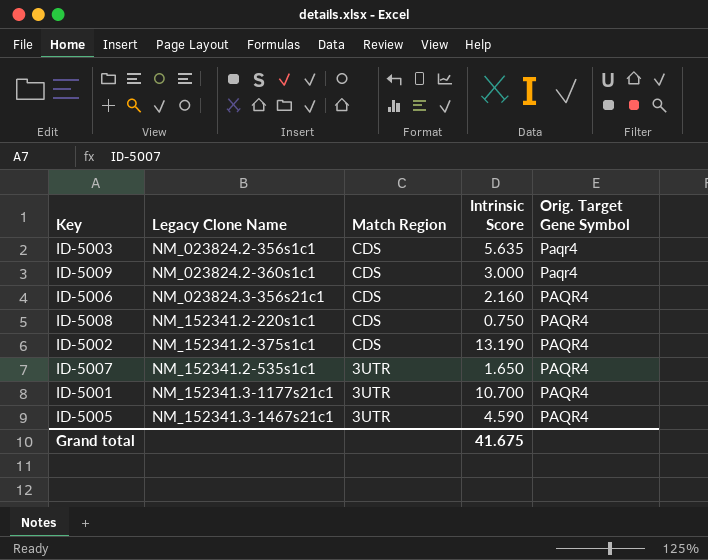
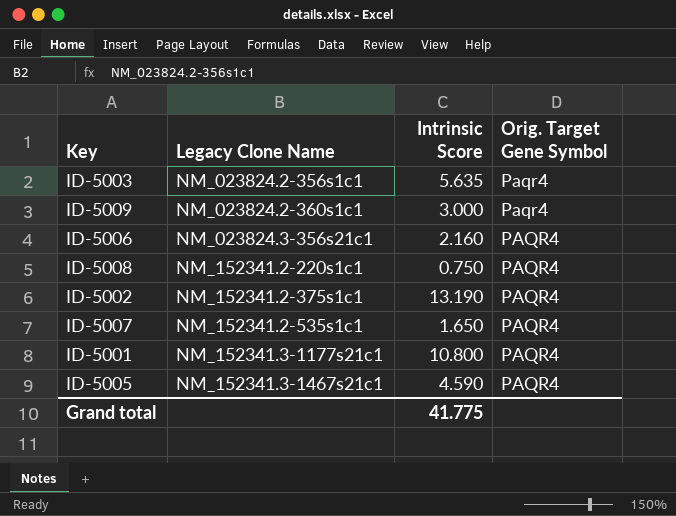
column Match Region | position: 3 -> none
ID-5001 | Intrinsic Score: 10.700 -> 10.800
Grand total | Intrinsic Score: 41.675 -> 41.775

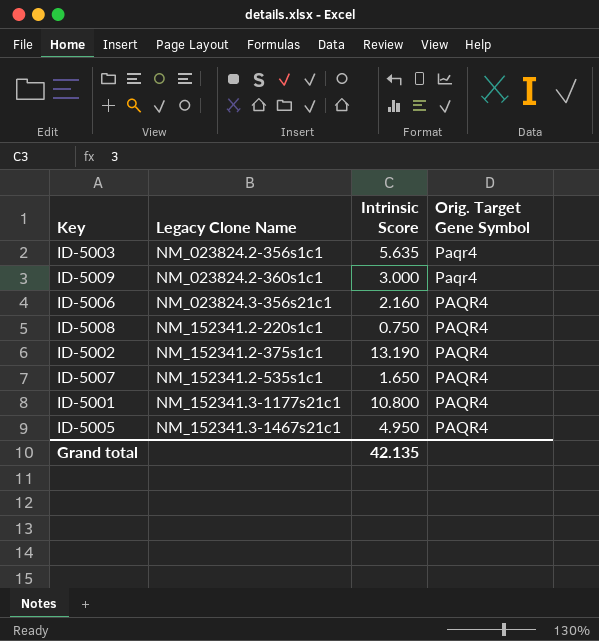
ID-5005 | Intrinsic Score: 4.590 -> 4.950
Grand total | Intrinsic Score: 41.775 -> 42.135

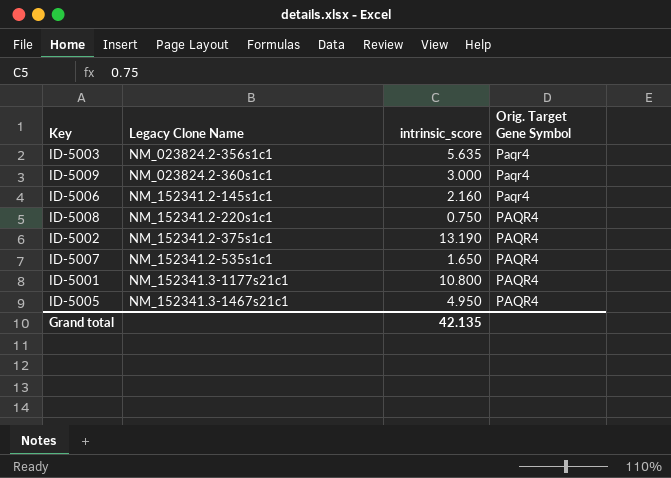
column name: Intrinsic Score -> intrinsic_score
ID-5006 | Legacy Clone Name: NM_023824.3-356s21c1 -> NM_152341.2-145s1c1
ID-5006 | Orig. Target Gene Symbol: PAQR4 -> Paqr4

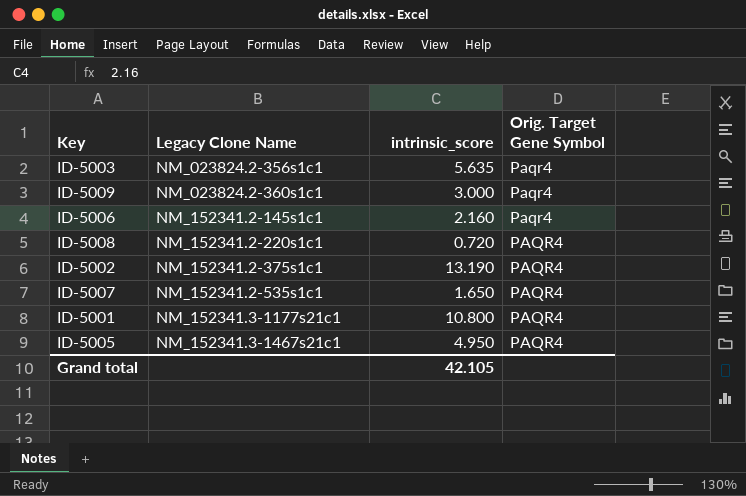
ID-5008 | intrinsic_score: 0.750 -> 0.720
Grand total | intrinsic_score: 42.135 -> 42.105

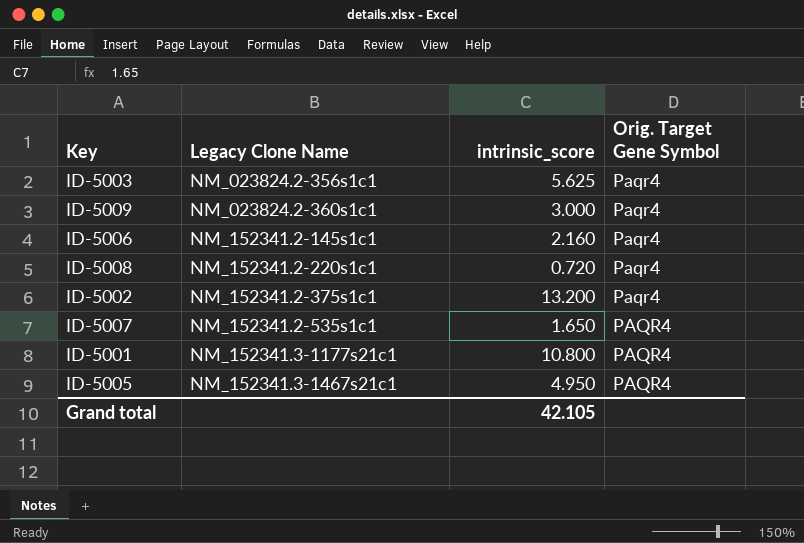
ID-5003 | intrinsic_score: 5.635 -> 5.625
ID-5008 | Orig. Target Gene Symbol: PAQR4 -> Paqr4
ID-5002 | intrinsic_score: 13.190 -> 13.200
ID-5002 | Orig. Target Gene Symbol: PAQR4 -> Paqr4

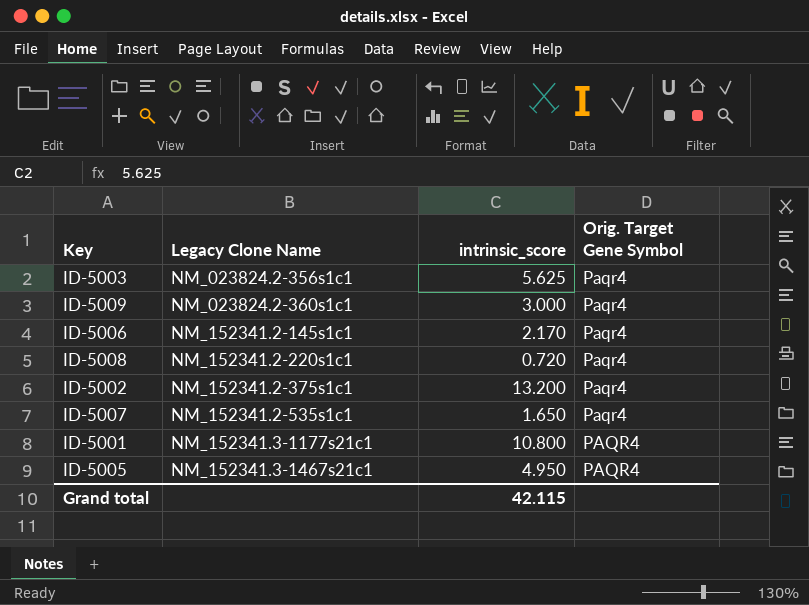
ID-5006 | intrinsic_score: 2.160 -> 2.170
ID-5007 | Orig. Target Gene Symbol: PAQR4 -> Paqr4
Grand total | intrinsic_score: 42.105 -> 42.115

